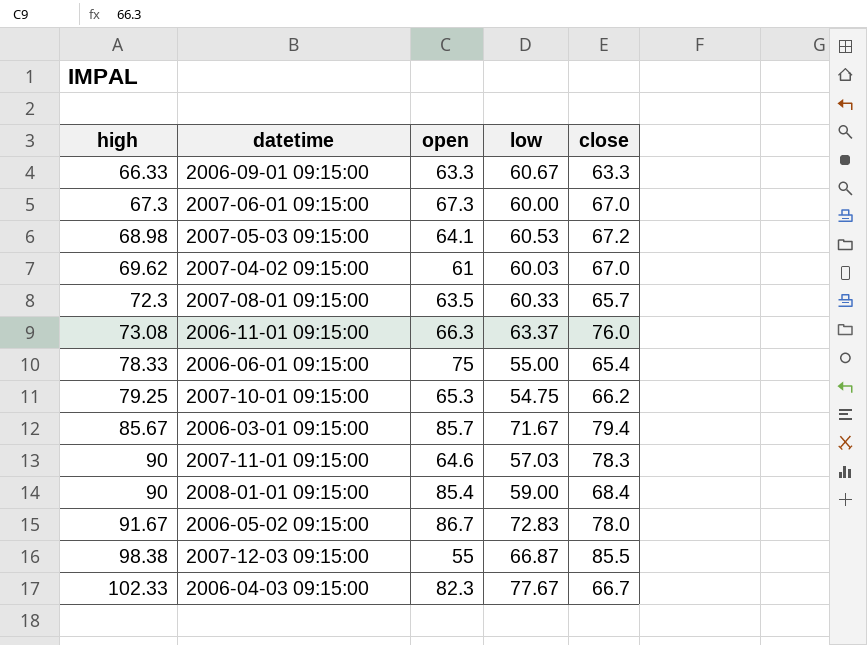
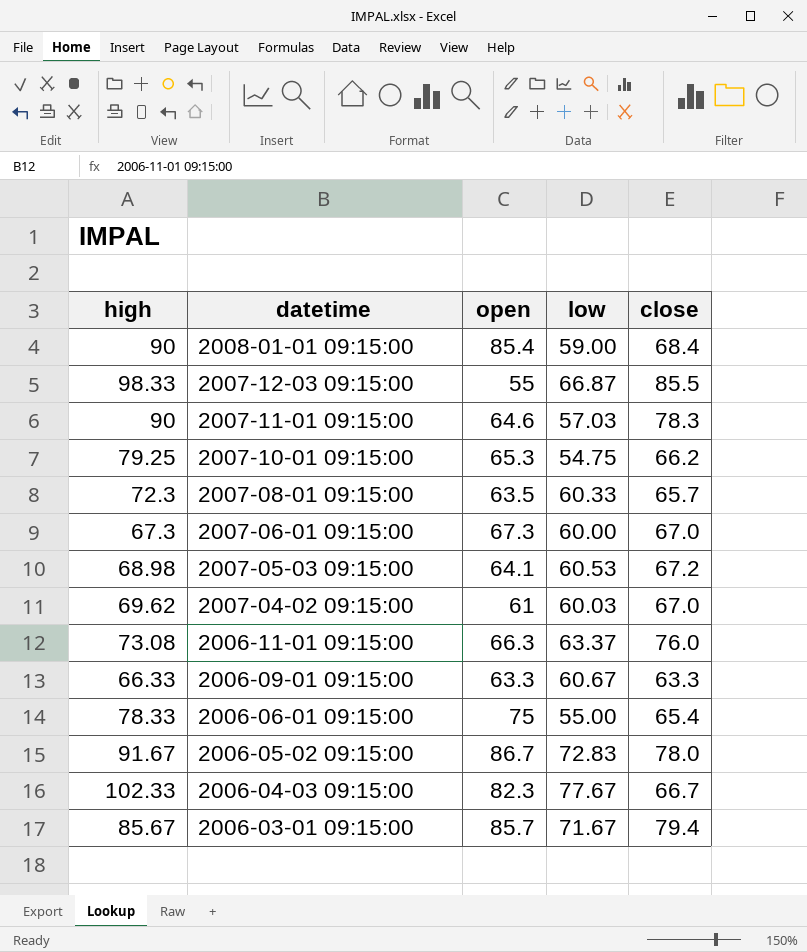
row order: high ascending -> datetime descending
2007-12-03 09:15:00 | high: 98.38 -> 98.33

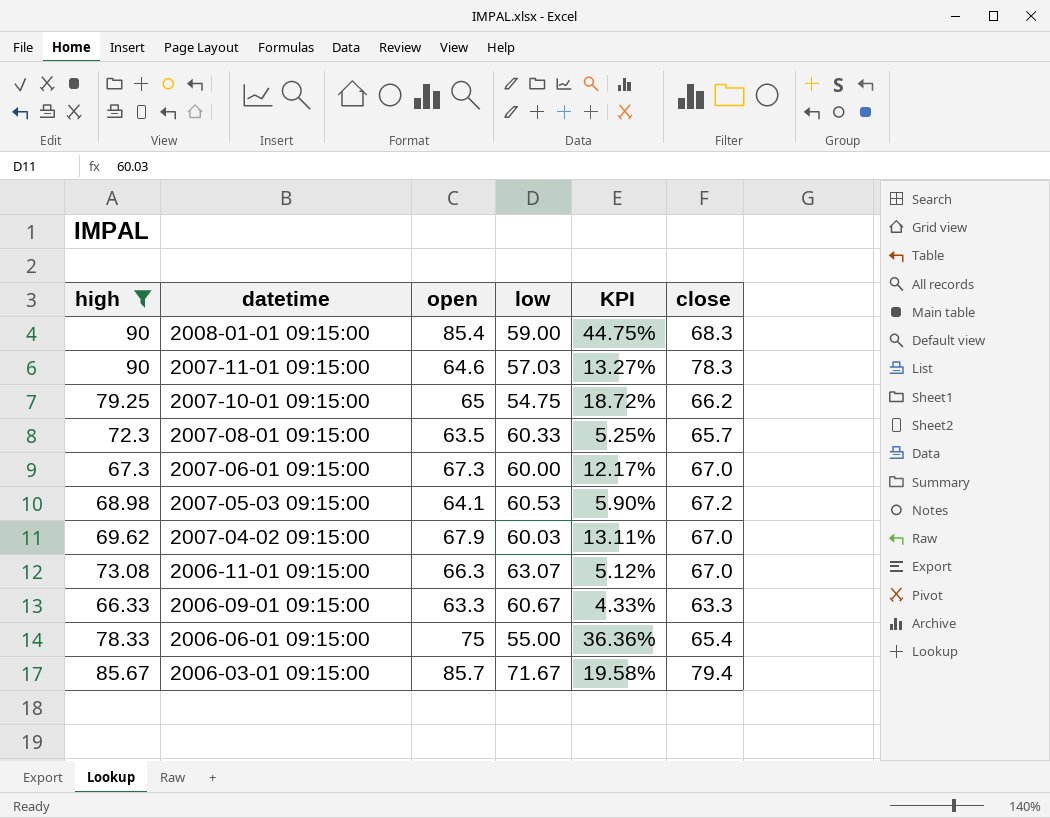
filter: none -> high <= 90
column KPI | formula: none -> ([open] - [low]) / [low]
2008-01-01 09:15:00 | close: 68.4 -> 68.3
2007-10-01 09:15:00 | open: 65.3 -> 65
2007-04-02 09:15:00 | open: 61 -> 67.9
2006-11-01 09:15:00 | low: 63.37 -> 63.07
2006-11-01 09:15:00 | close: 76.0 -> 67.0

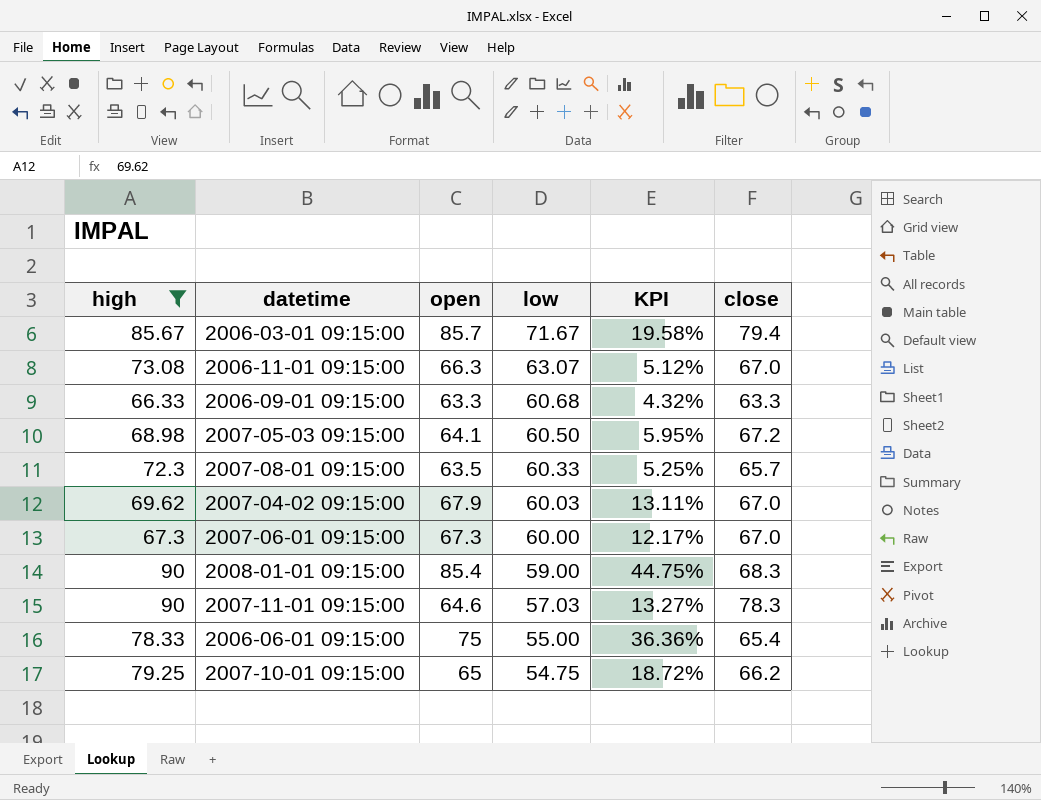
row order: datetime descending -> low descending
2006-09-01 09:15:00 | low: 60.67 -> 60.68
2006-09-01 09:15:00 | KPI: 4.33% -> 4.32%
2007-05-03 09:15:00 | low: 60.53 -> 60.50
2007-05-03 09:15:00 | KPI: 5.90% -> 5.95%

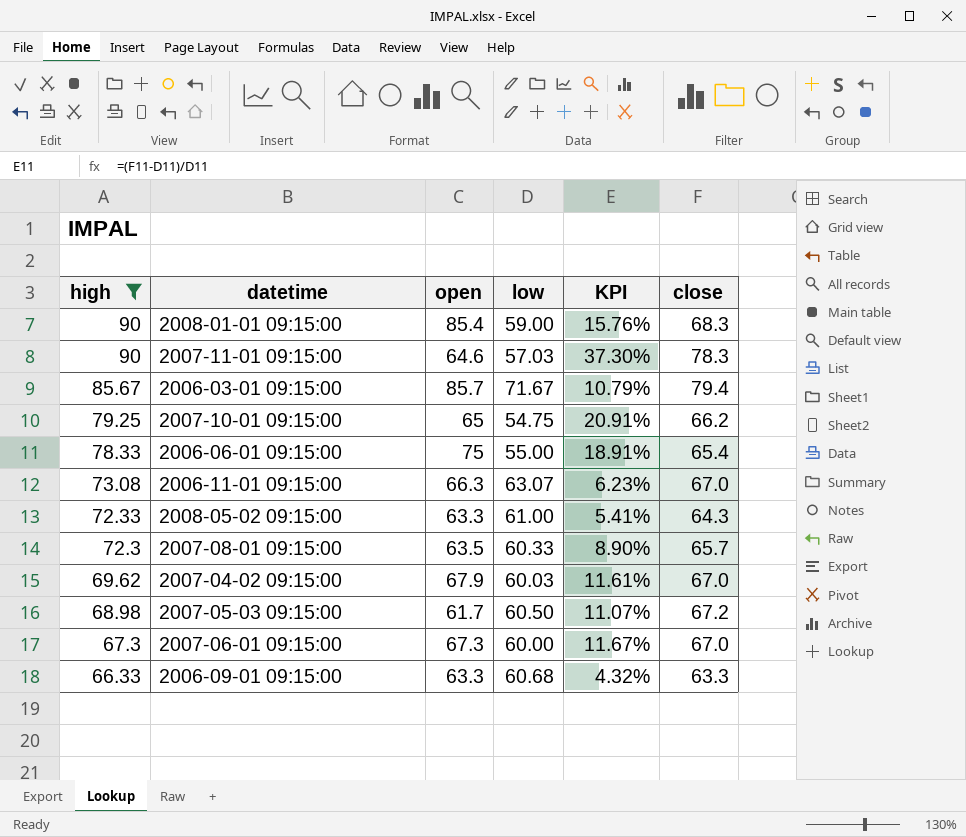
row order: low descending -> high descending
column KPI | formula: ([open] - [low]) / [low] -> ([close] - [low]) / [low]
row 2008-05-02 09:15:00: none -> 72.33 | 63.3 | 61.00 | 5.41% | 64.3
2007-05-03 09:15:00 | open: 64.1 -> 61.7

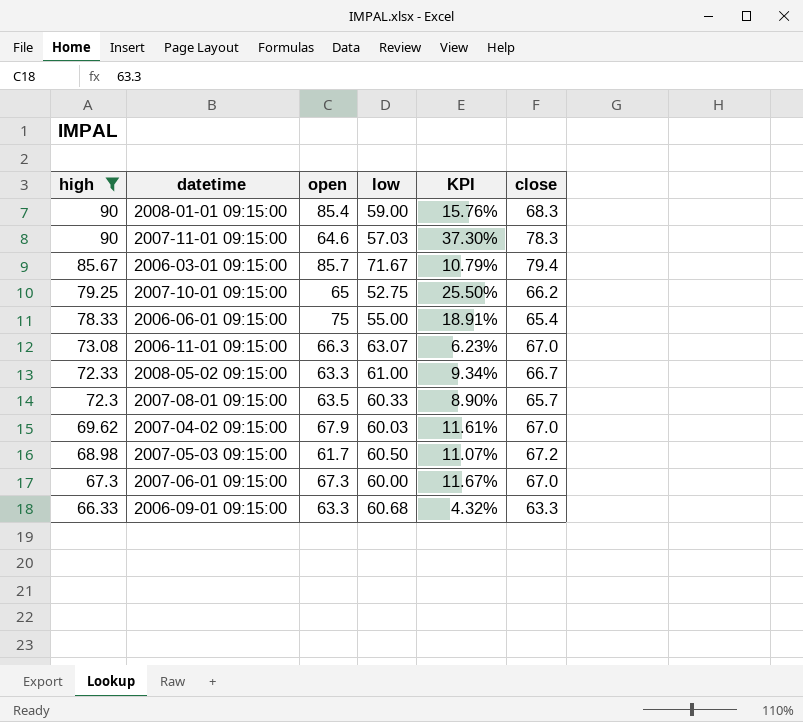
2007-10-01 09:15:00 | low: 54.75 -> 52.75
2007-10-01 09:15:00 | KPI: 20.91% -> 25.50%
2008-05-02 09:15:00 | KPI: 5.41% -> 9.34%
2008-05-02 09:15:00 | close: 64.3 -> 66.7

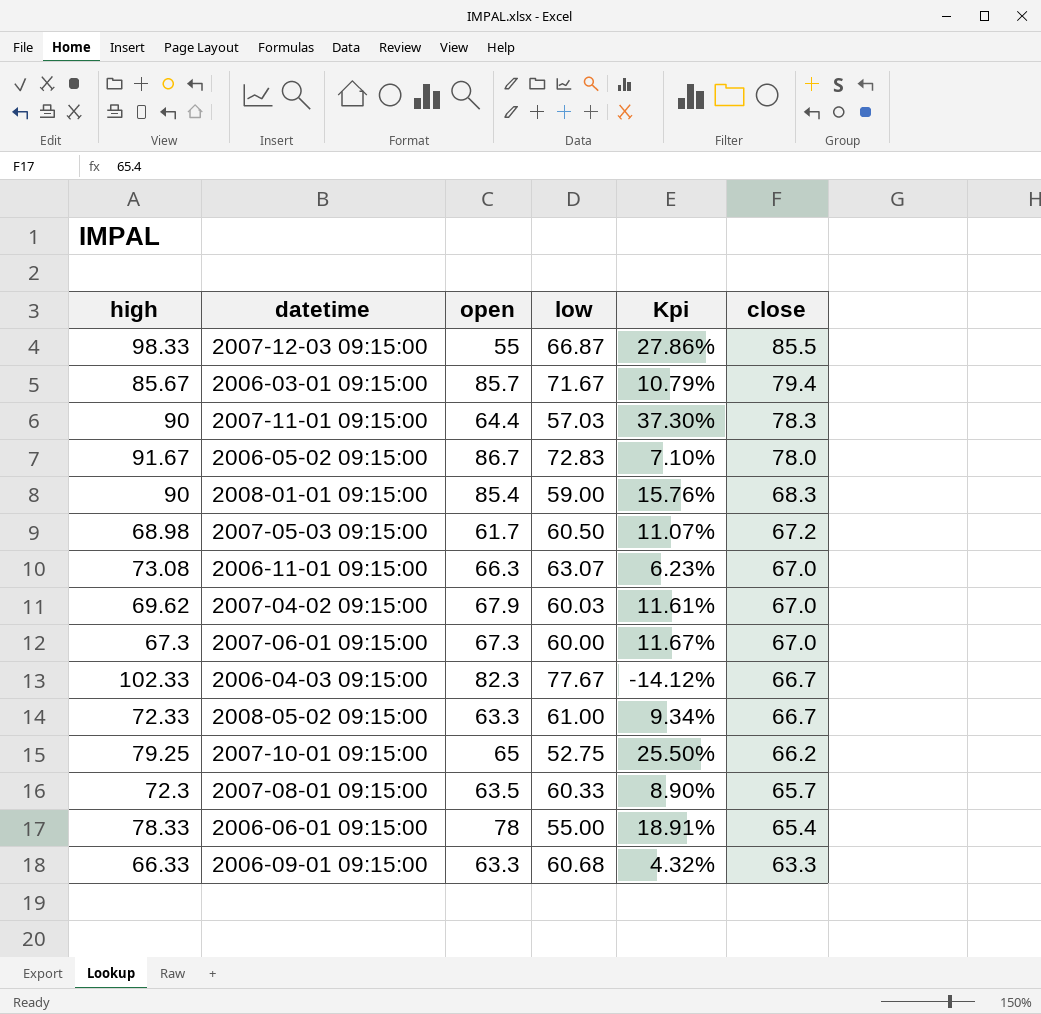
filter: high <= 90 -> none
row order: high descending -> close descending
column name: KPI -> Kpi
2007-11-01 09:15:00 | open: 64.6 -> 64.4
2006-06-01 09:15:00 | open: 75 -> 78

